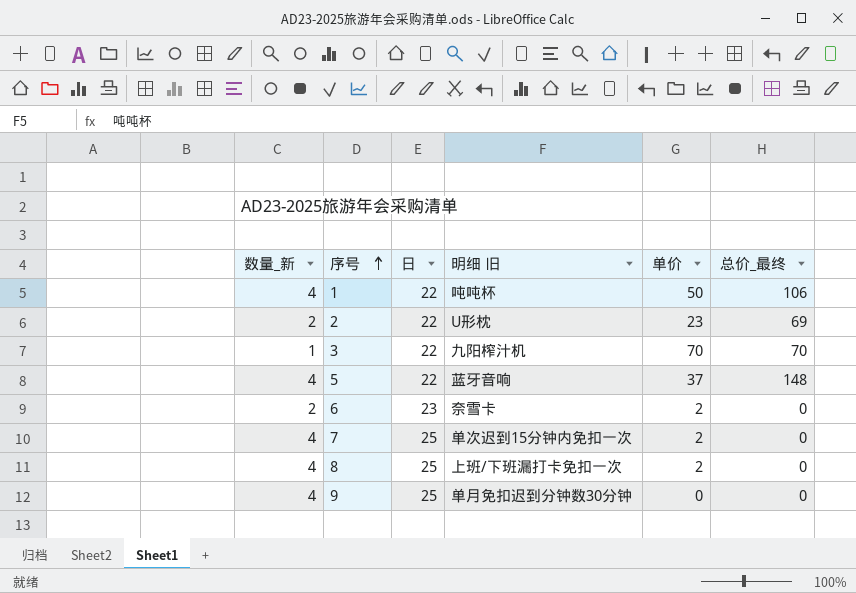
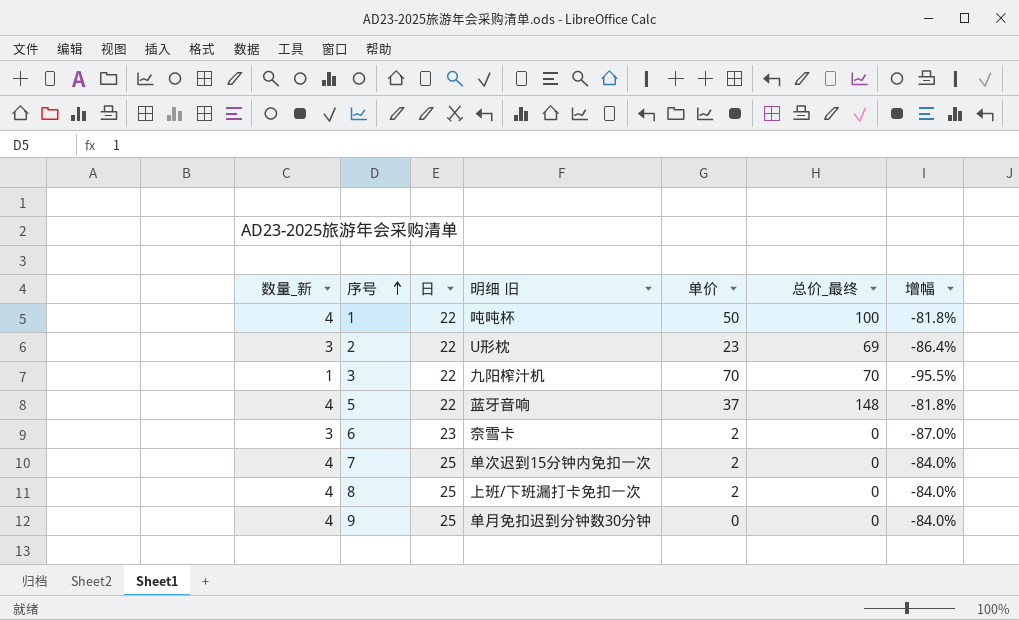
column 增幅 | formula: none -> ([数量_新] - [日]) / [日]
1 | 总价_最终: 106 -> 100
2 | 数量_新: 2 -> 3
6 | 数量_新: 2 -> 3

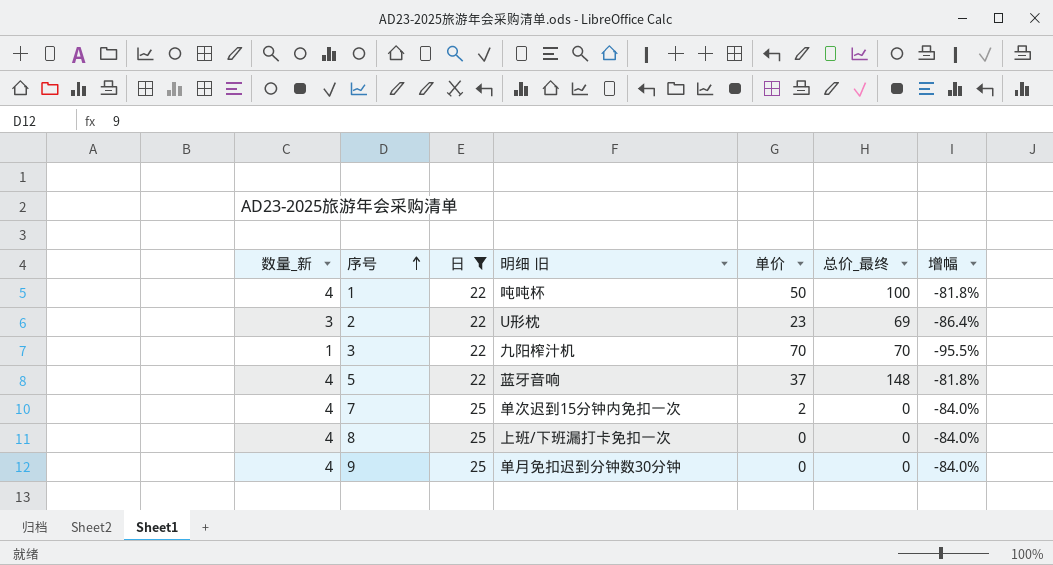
filter: none -> 日 != 23
8 | 单价: 2 -> 0

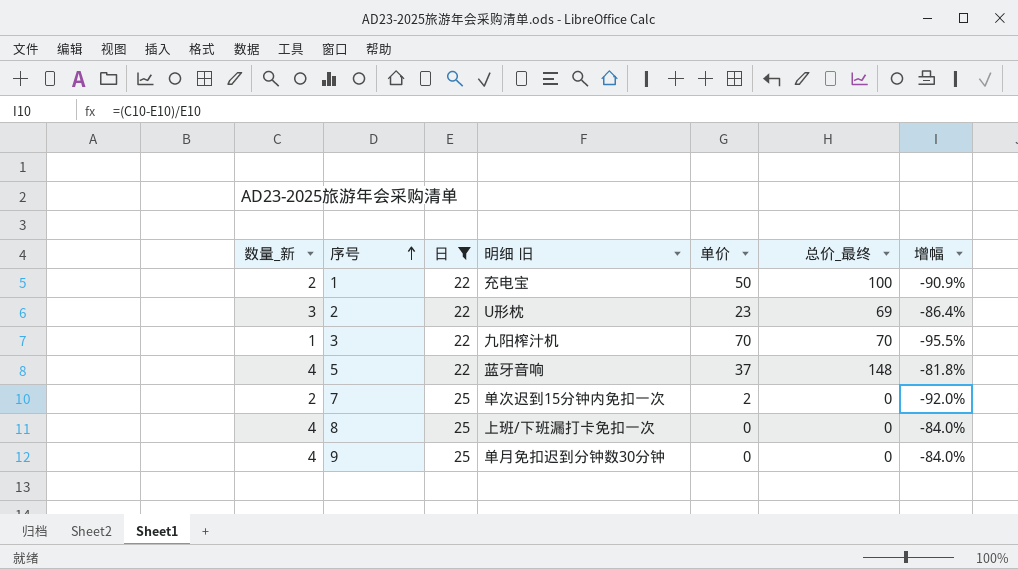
1 | 数量_新: 4 -> 2
1 | 明细 旧: 吨吨杯 -> 充电宝
1 | 增幅: -81.8% -> -90.9%
7 | 数量_新: 4 -> 2
7 | 增幅: -84.0% -> -92.0%

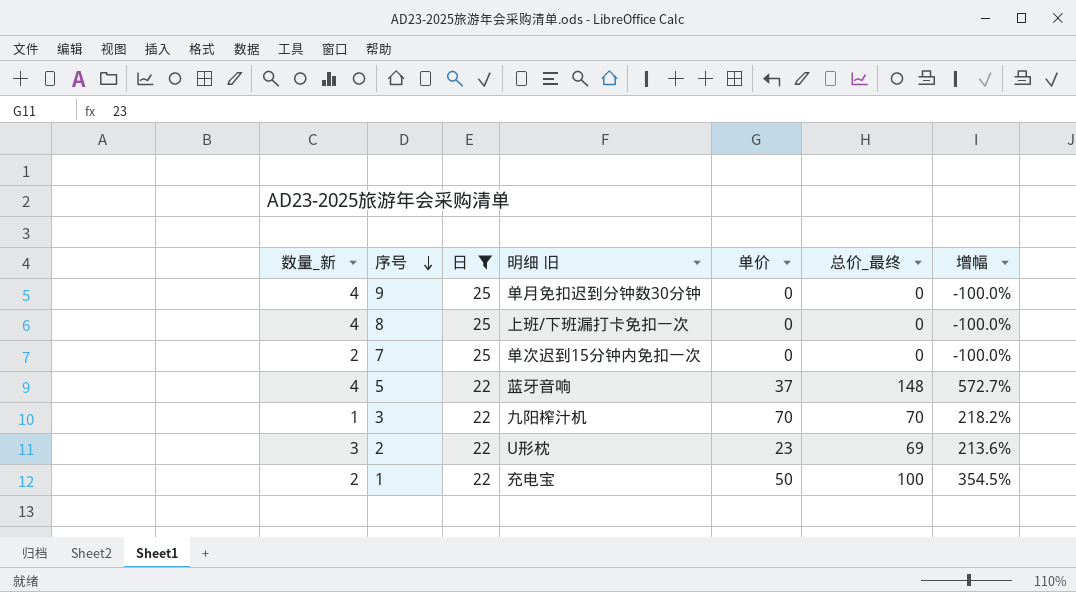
row order: 序号 ascending -> 序号 descending
column 增幅 | formula: ([数量_新] - [日]) / [日] -> ([总价_最终] - [日]) / [日]
7 | 单价: 2 -> 0

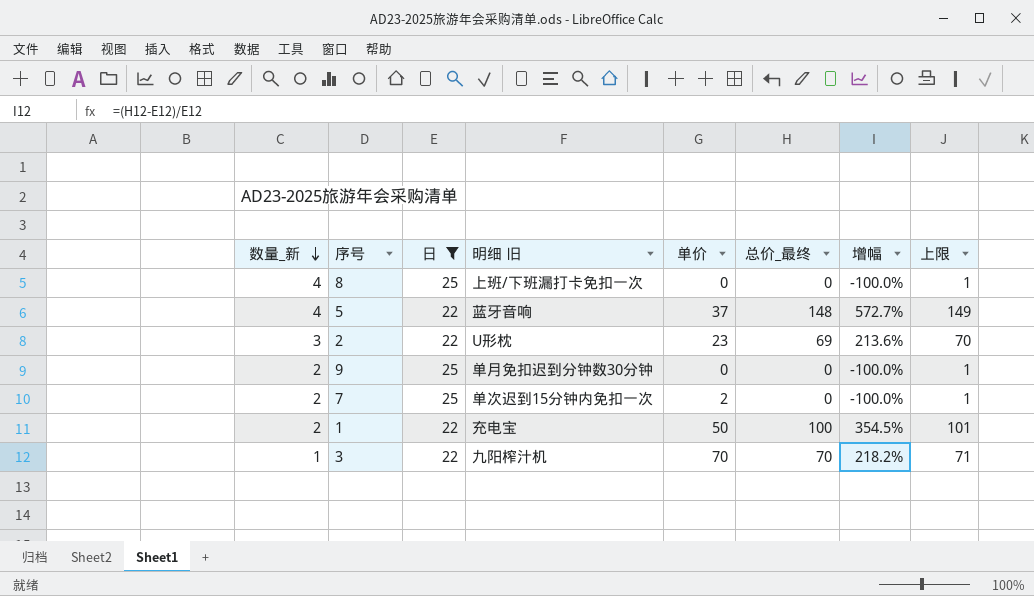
row order: 序号 descending -> 数量_新 descending
column 上限 | formula: none -> [总价_最终] + 1
9 | 数量_新: 4 -> 2
7 | 单价: 0 -> 2

